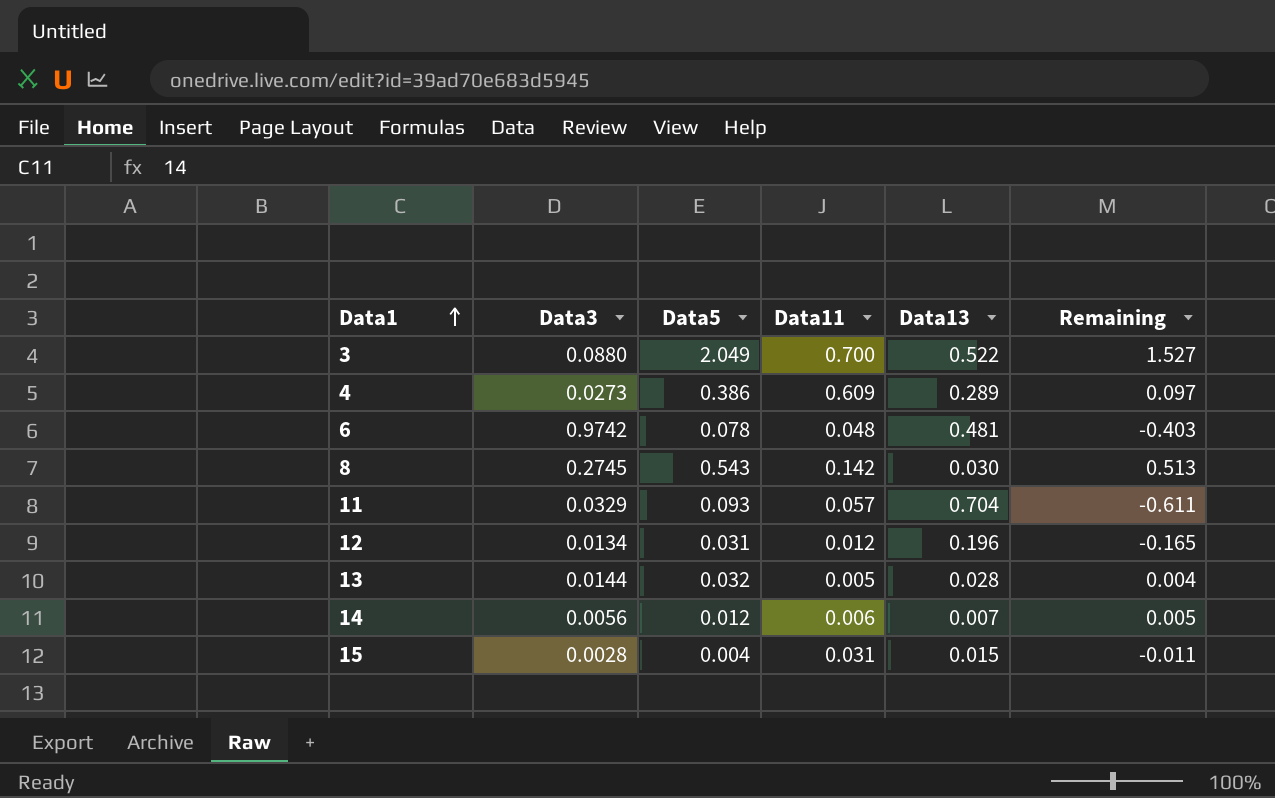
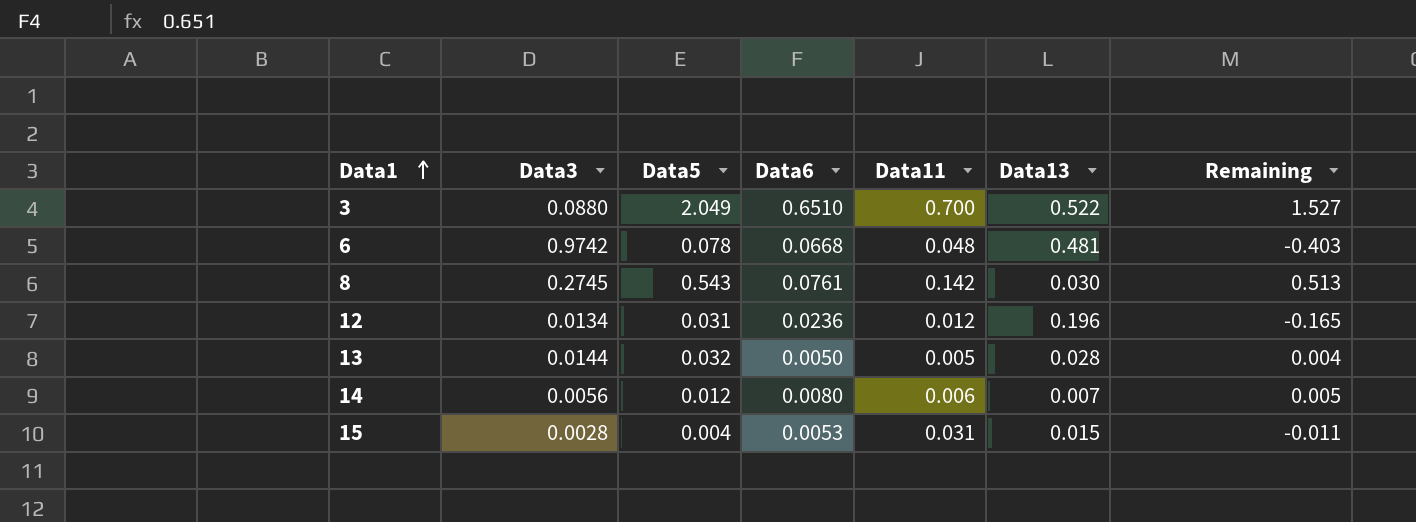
column Data6 | position: none -> 4
row 4: 0.0273 | 0.386 | 0.609 | 0.289 | 0.097 -> none
row 11: 0.0329 | 0.093 | 0.057 | 0.704 | -0.611 -> none

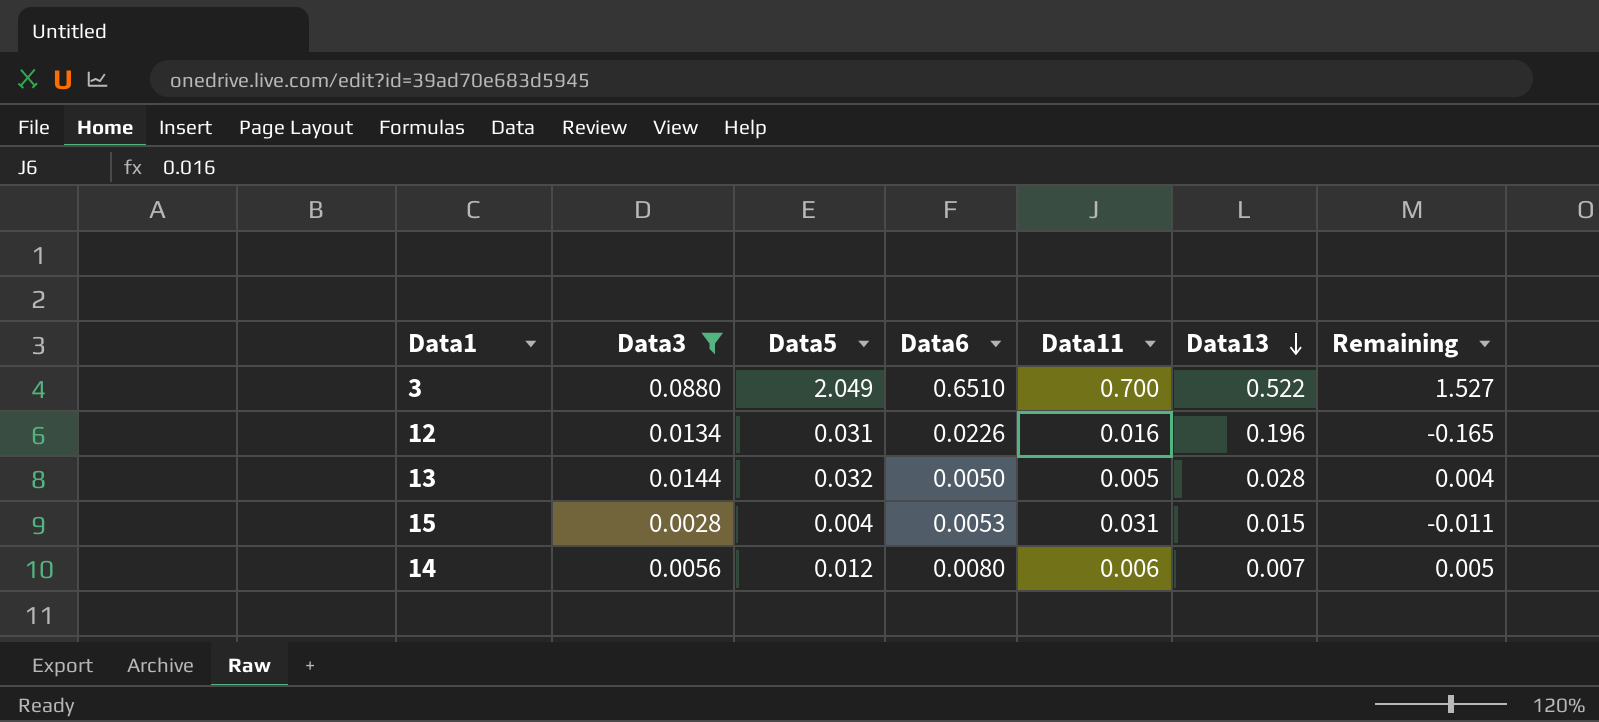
filter: none -> Data3 <= 0.0880
row order: Data1 ascending -> Data13 descending
12 | Data6: 0.0236 -> 0.0226
12 | Data11: 0.012 -> 0.016

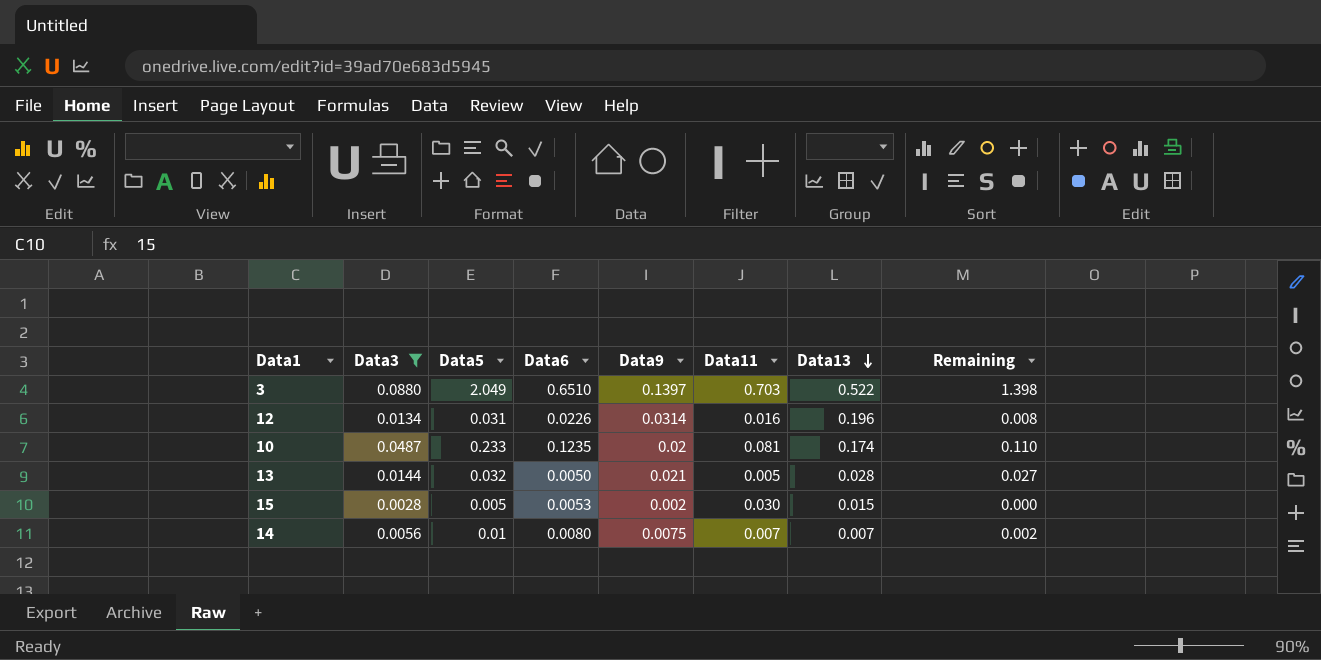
column Data9 | position: none -> 5
column Remaining | formula: [Data5] - [Data13] -> [Data5] - [Data6]
3 | Data11: 0.700 -> 0.703
row 10: none -> 0.0487 | 0.233 | 0.1235 | 0.02 | 0.081 | 0.174 | 0.110
15 | Data5: 0.004 -> 0.005
15 | Data11: 0.031 -> 0.030
14 | Data5: 0.012 -> 0.01
14 | Data11: 0.006 -> 0.007

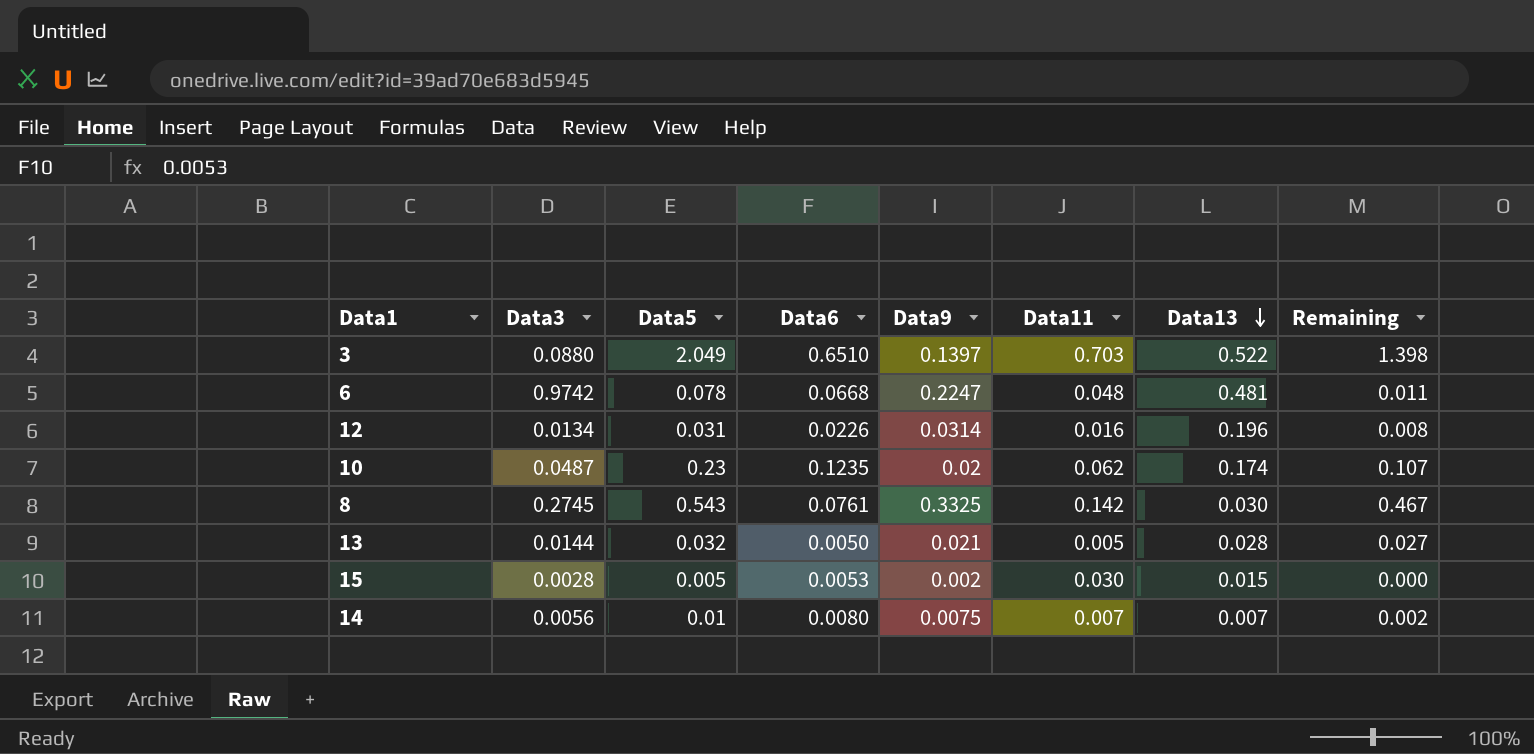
filter: Data3 <= 0.0880 -> none
10 | Data5: 0.233 -> 0.23
10 | Data11: 0.081 -> 0.062
10 | Remaining: 0.110 -> 0.107

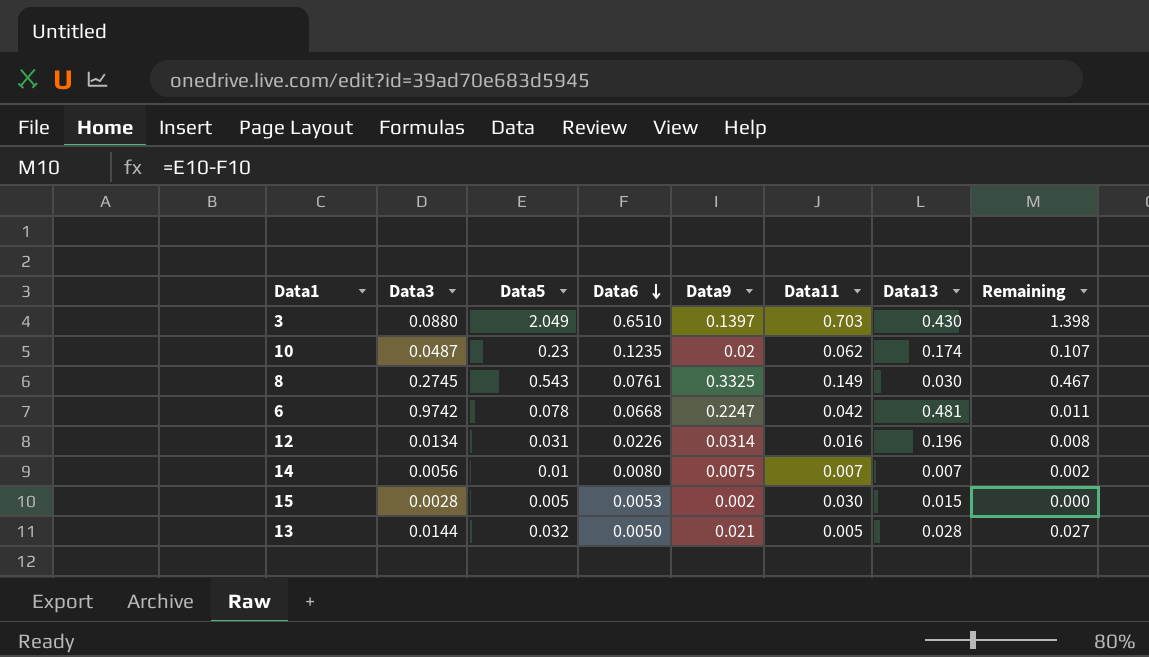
row order: Data13 descending -> Data6 descending
3 | Data13: 0.522 -> 0.430
8 | Data11: 0.142 -> 0.149
6 | Data11: 0.048 -> 0.042

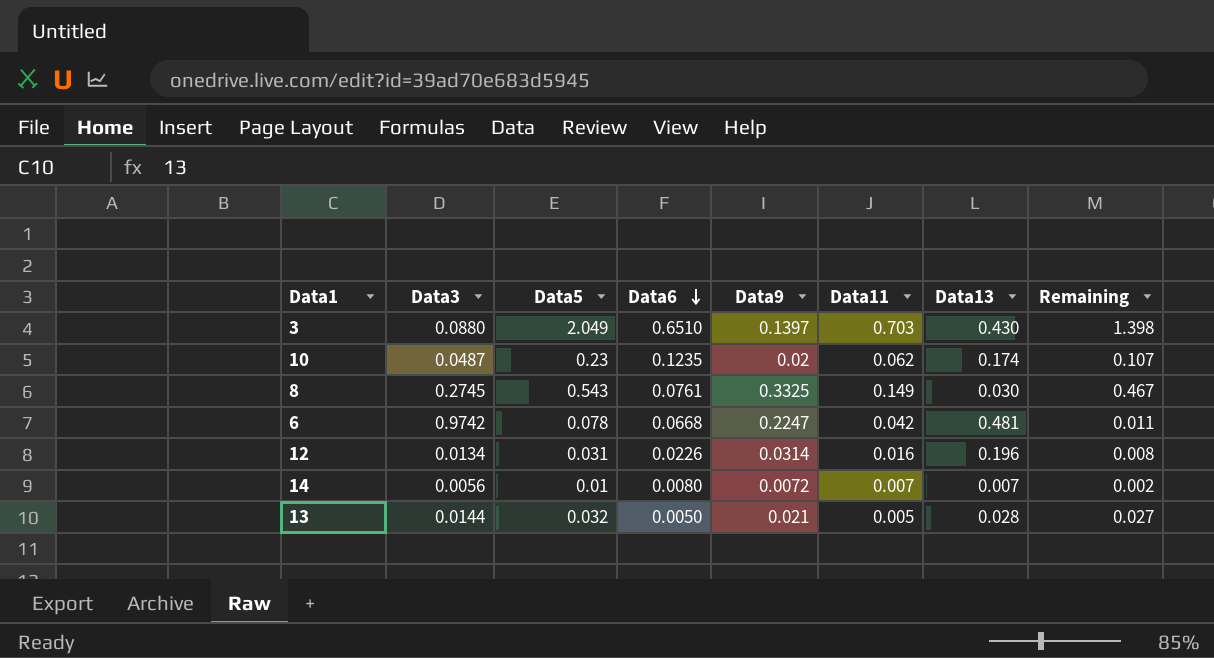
row 15: 0.0028 | 0.005 | 0.0053 | 0.002 | 0.030 | 0.015 | 0.000 -> none
14 | Data9: 0.0075 -> 0.0072

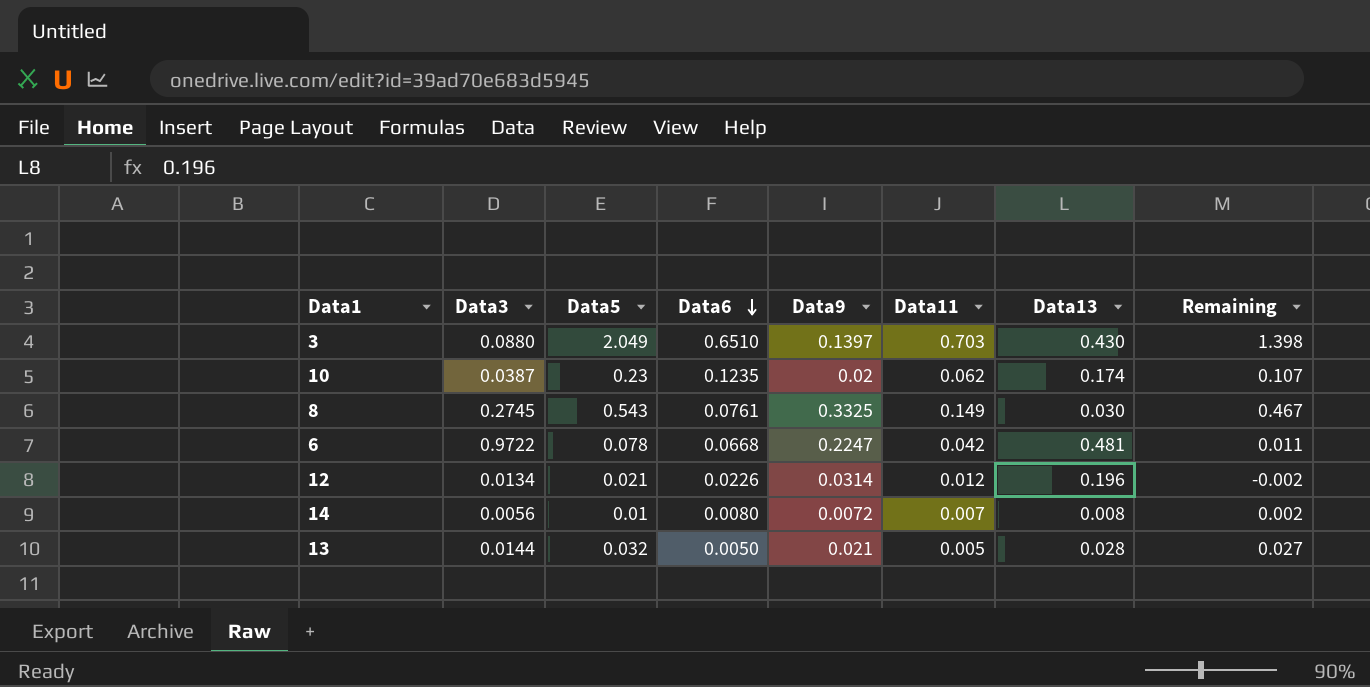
10 | Data3: 0.0487 -> 0.0387
6 | Data3: 0.9742 -> 0.9722
12 | Data5: 0.031 -> 0.021
12 | Data11: 0.016 -> 0.012
12 | Remaining: 0.008 -> -0.002
14 | Data13: 0.007 -> 0.008

